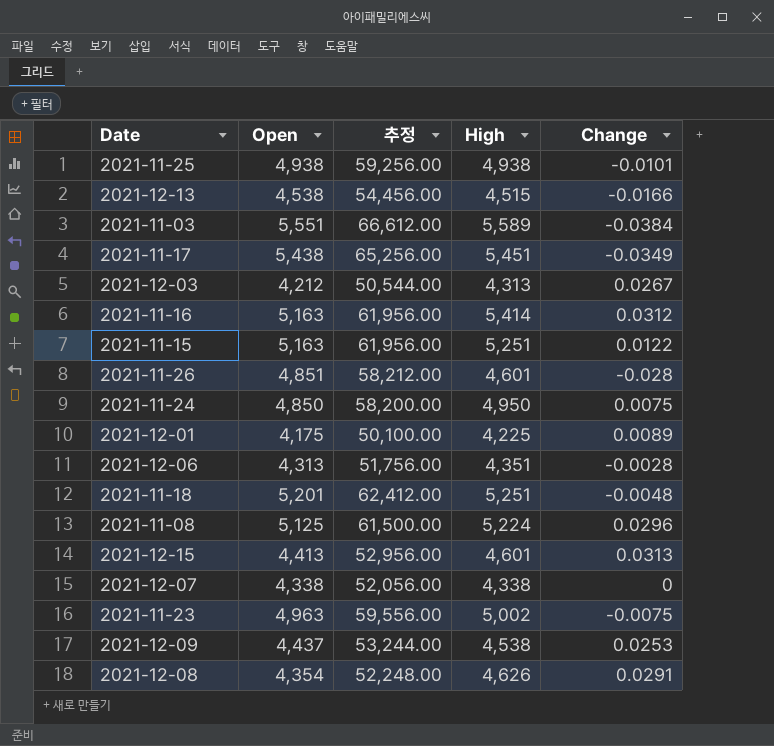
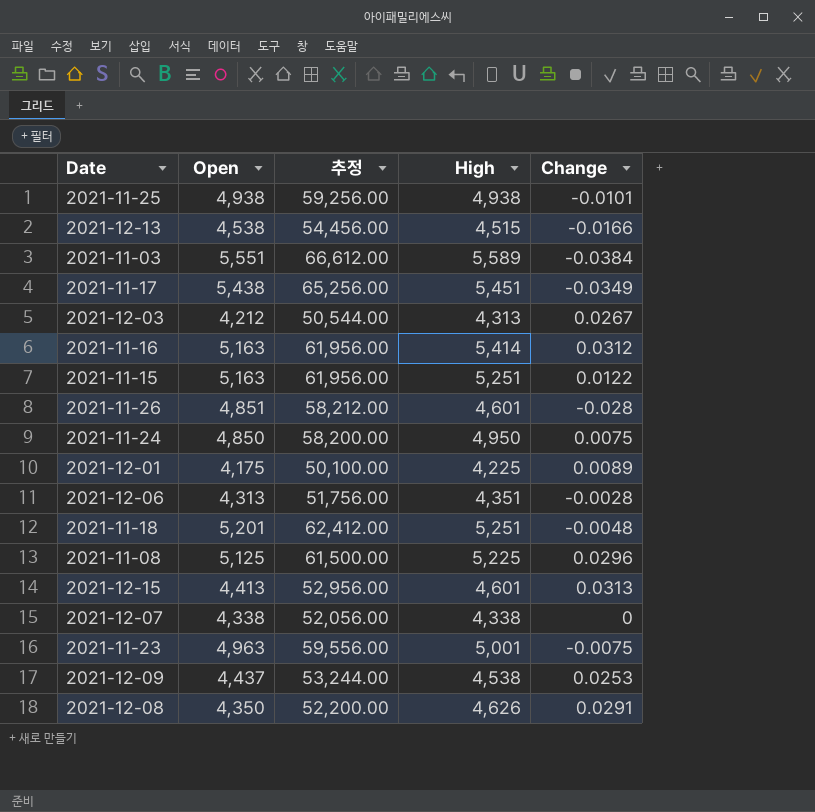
2021-11-08 | High: 5,224 -> 5,225
2021-11-23 | High: 5,002 -> 5,001
2021-12-08 | Open: 4,354 -> 4,350
2021-12-08 | 추정: 52,248.00 -> 52,200.00

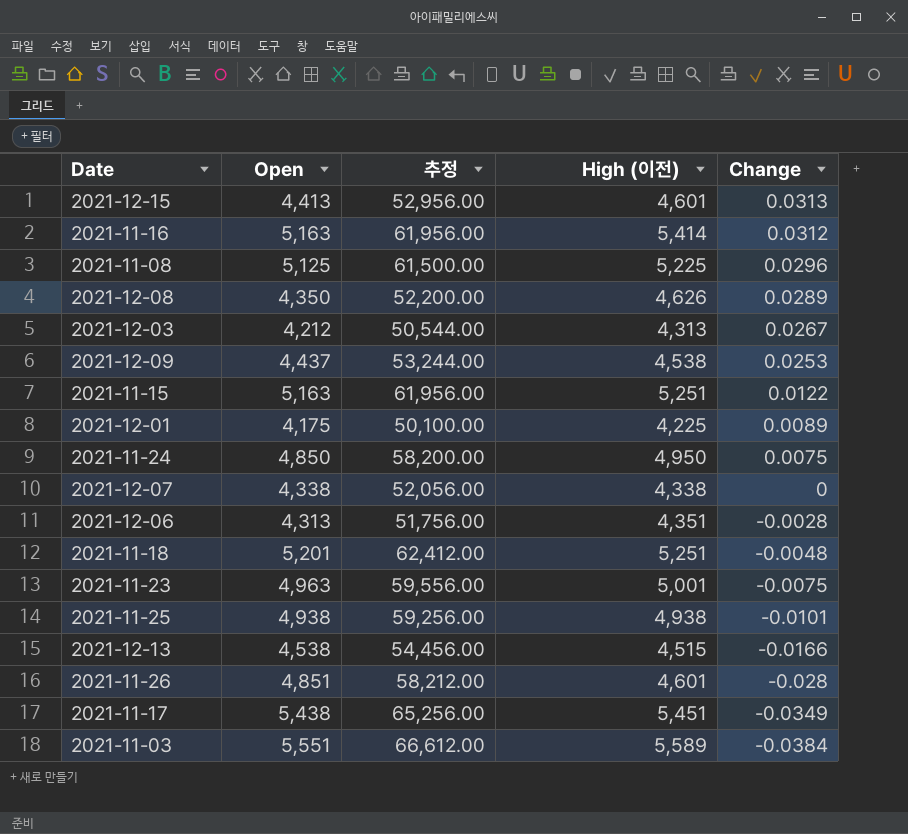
row order: none -> Change descending
column name: High -> High (이전)
2021-12-08 | Change: 0.0291 -> 0.0289

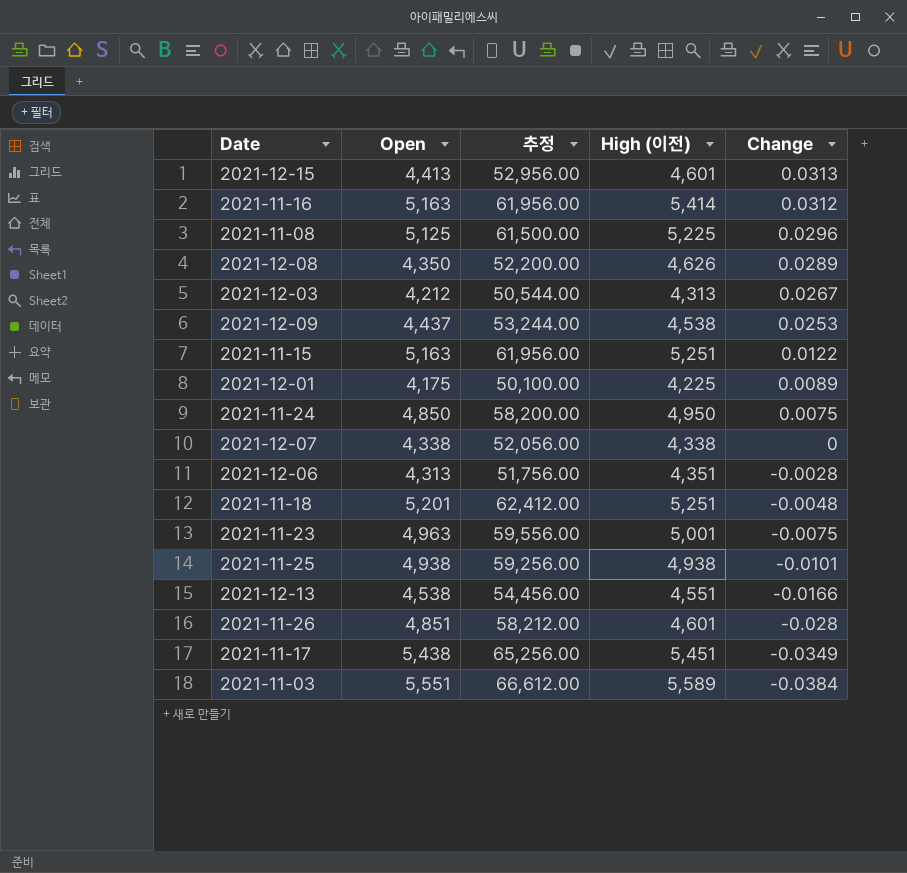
2021-12-13 | High (이전): 4,515 -> 4,551

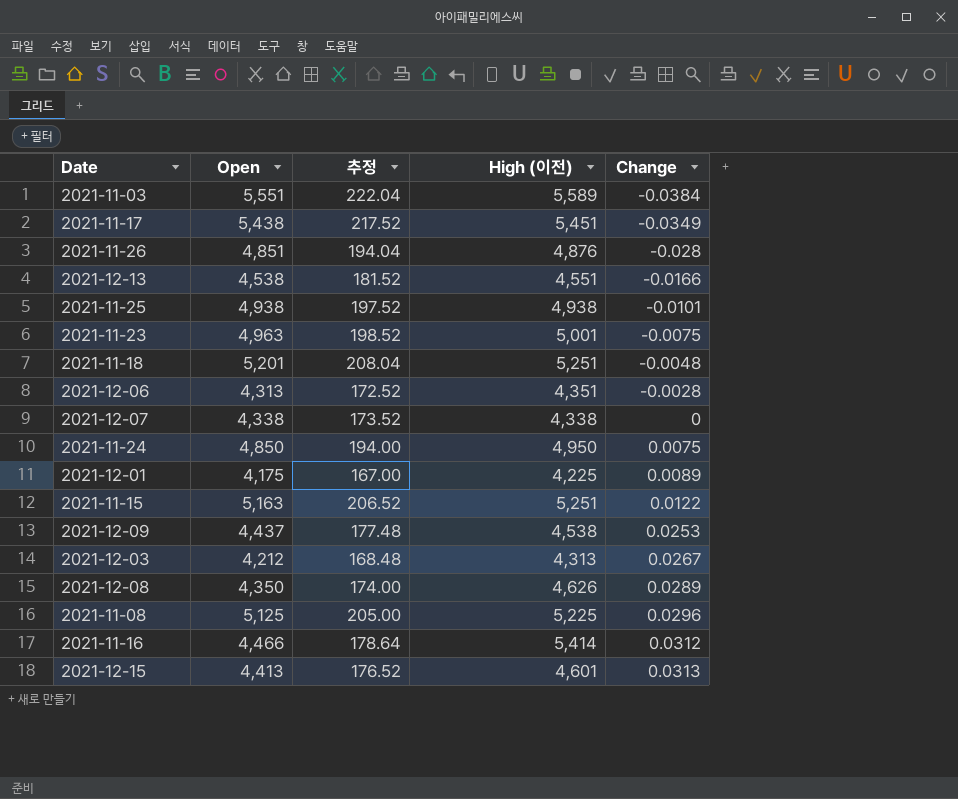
row order: Change descending -> Change ascending
column 추정 | formula: [Open] * 12 -> [Open] * 0.04
2021-11-26 | High (이전): 4,601 -> 4,876
2021-11-16 | Open: 5,163 -> 4,466

